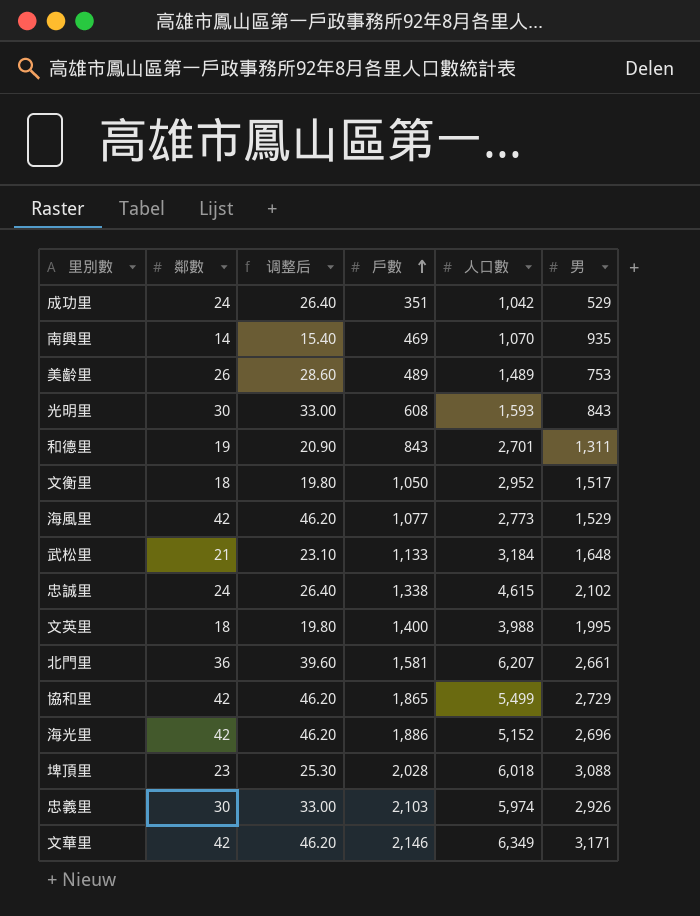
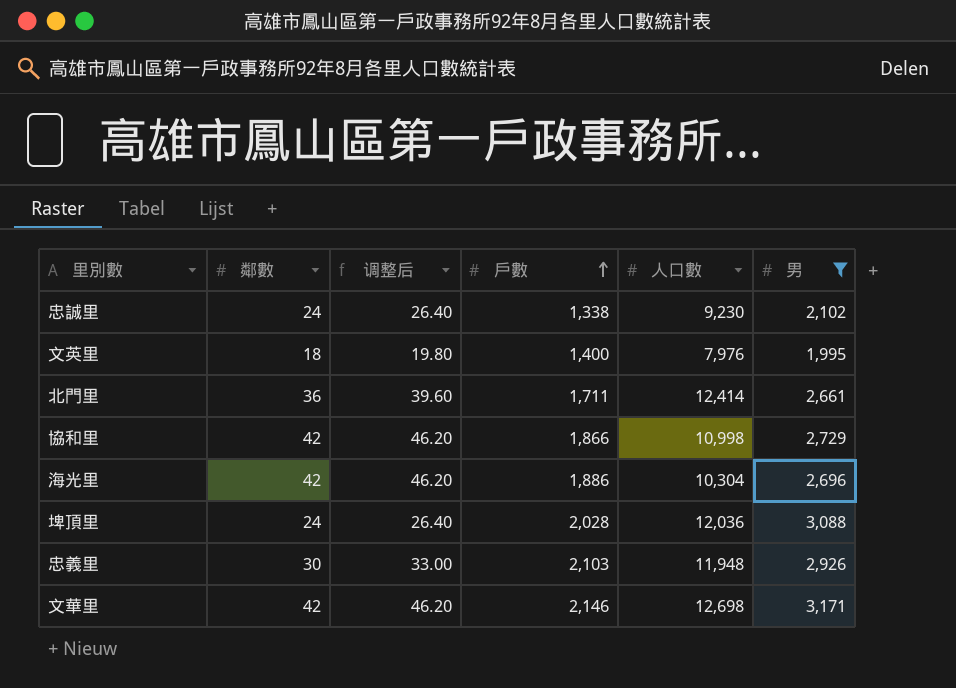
filter: none -> 男 >= 1,995
忠誠里 | 人口數: 4,615 -> 9,230
文英里 | 人口數: 3,988 -> 7,976
北門里 | 戶數: 1,581 -> 1,711
北門里 | 人口數: 6,207 -> 12,414
協和里 | 戶數: 1,865 -> 1,866
協和里 | 人口數: 5,499 -> 10,998
海光里 | 人口數: 5,152 -> 10,304
埤頂里 | 鄰數: 23 -> 24
埤頂里 | 调整后: 25.30 -> 26.40
埤頂里 | 人口數: 6,018 -> 12,036
忠義里 | 人口數: 5,974 -> 11,948
文華里 | 人口數: 6,349 -> 12,698

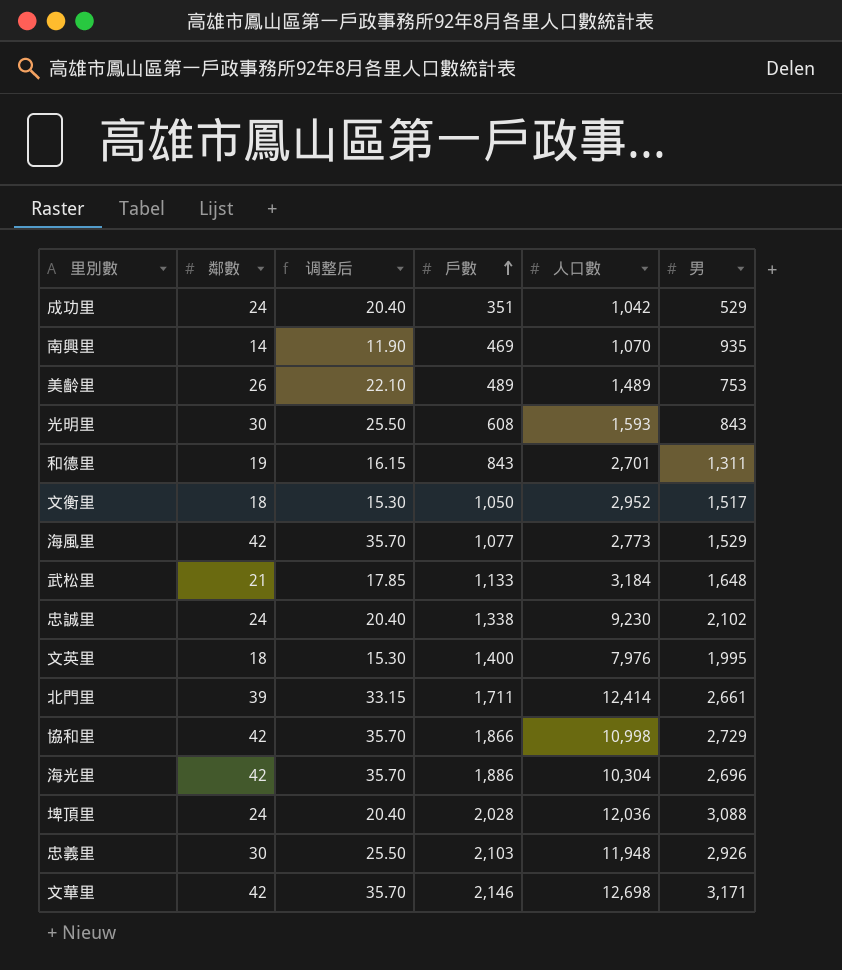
filter: 男 >= 1,995 -> none
column 调整后 | formula: [鄰數] * 1.1 -> [鄰數] * 0.85
北門里 | 鄰數: 36 -> 39

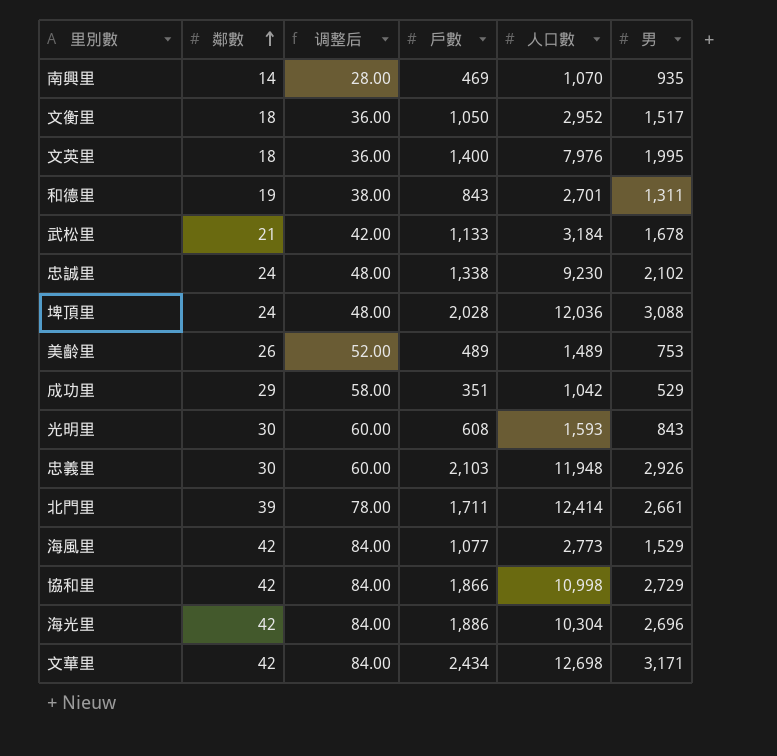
row order: 戶數 ascending -> 鄰數 ascending
column 调整后 | formula: [鄰數] * 0.85 -> [鄰數] * 2
武松里 | 男: 1,648 -> 1,678
成功里 | 鄰數: 24 -> 29
文華里 | 戶數: 2,146 -> 2,434

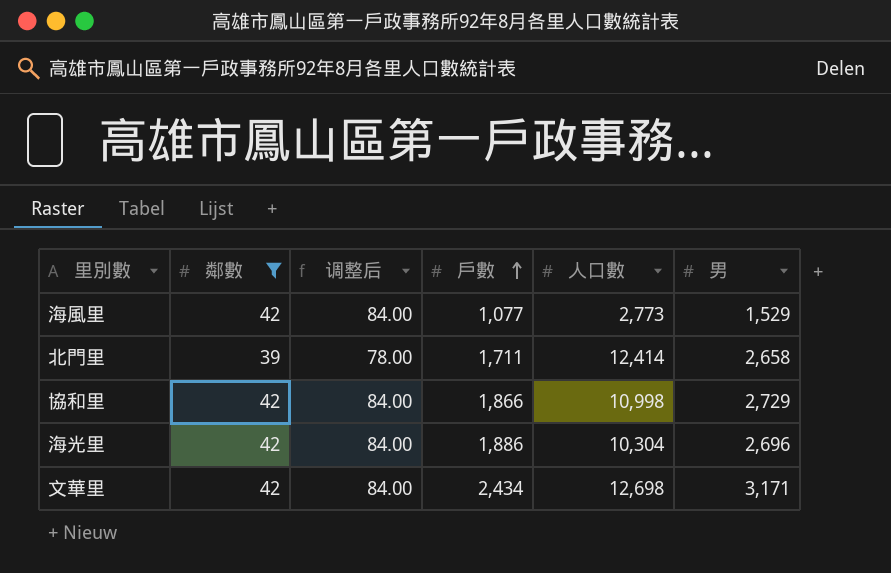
filter: none -> 鄰數 >= 39
row order: 鄰數 ascending -> 戶數 ascending
北門里 | 男: 2,661 -> 2,658

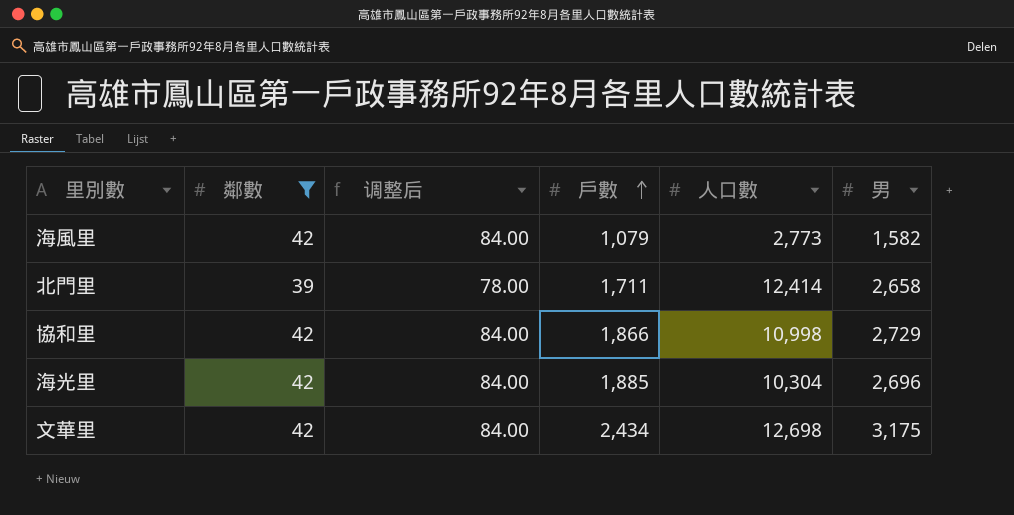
海風里 | 戶數: 1,077 -> 1,079
海風里 | 男: 1,529 -> 1,582
海光里 | 戶數: 1,886 -> 1,885
文華里 | 男: 3,171 -> 3,175

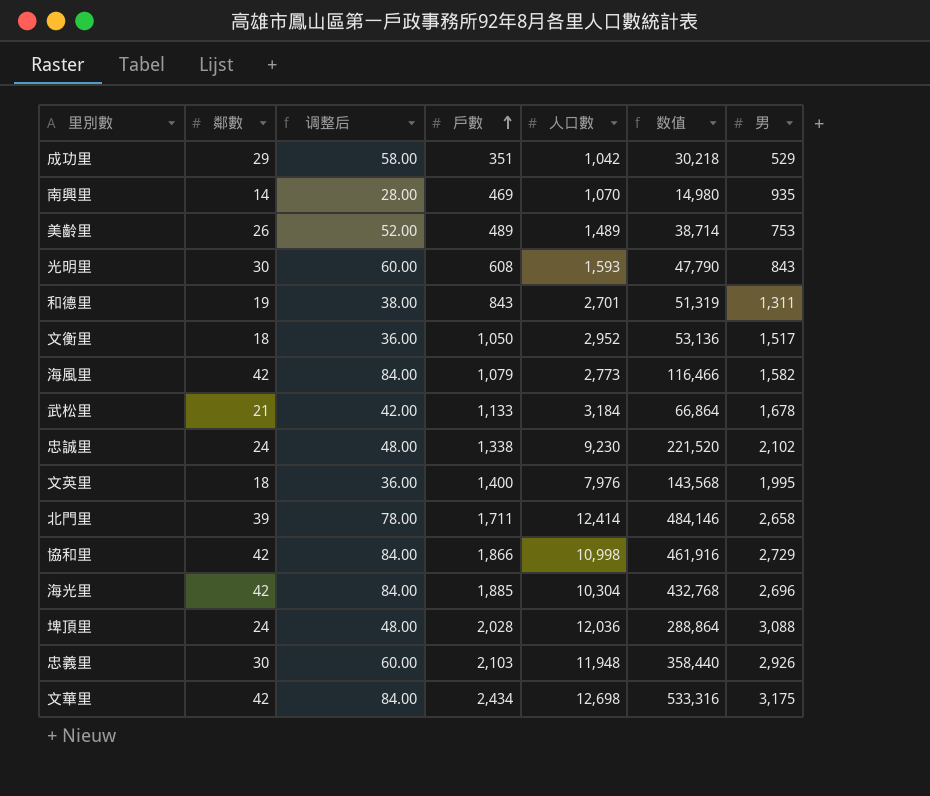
filter: 鄰數 >= 39 -> none
column 数值 | formula: none -> [鄰數] * [人口數]

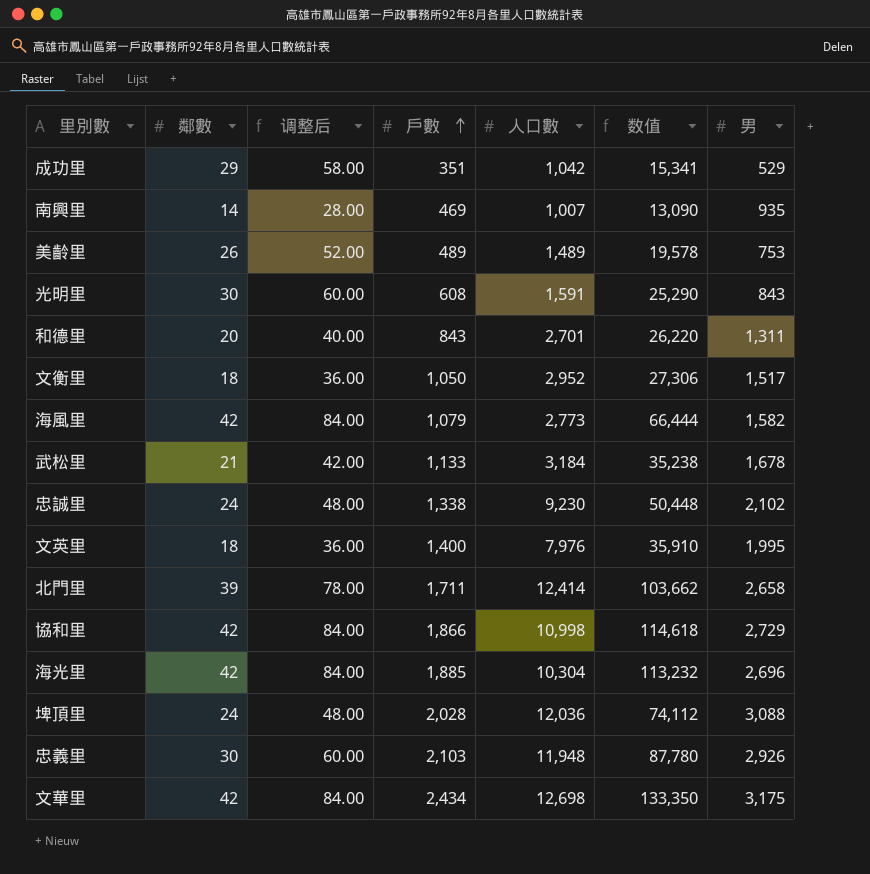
column 数值 | formula: [鄰數] * [人口數] -> [鄰數] * [男]
南興里 | 人口數: 1,070 -> 1,007
光明里 | 人口數: 1,593 -> 1,591
和德里 | 鄰數: 19 -> 20
和德里 | 调整后: 38.00 -> 40.00

